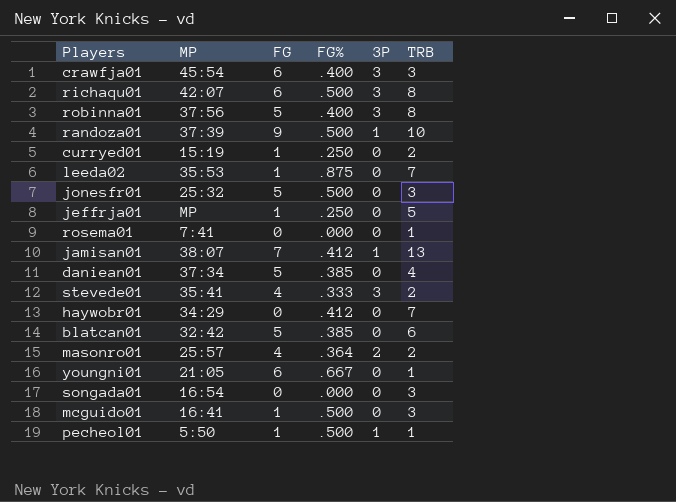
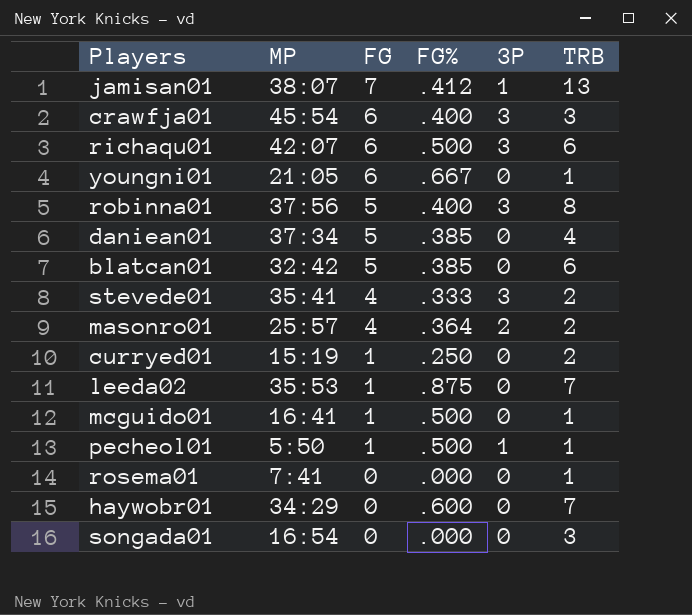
row order: none -> FG descending
row randoza01: 37:39 | 9 | .500 | 1 | 10 -> none
row jonesfr01: 25:32 | 5 | .500 | 0 | 3 -> none
row jeffrja01: MP | 1 | .250 | 0 | 5 -> none
richaqu01 | TRB: 8 -> 6
mcguido01 | TRB: 3 -> 1
haywobr01 | FG%: .412 -> .600

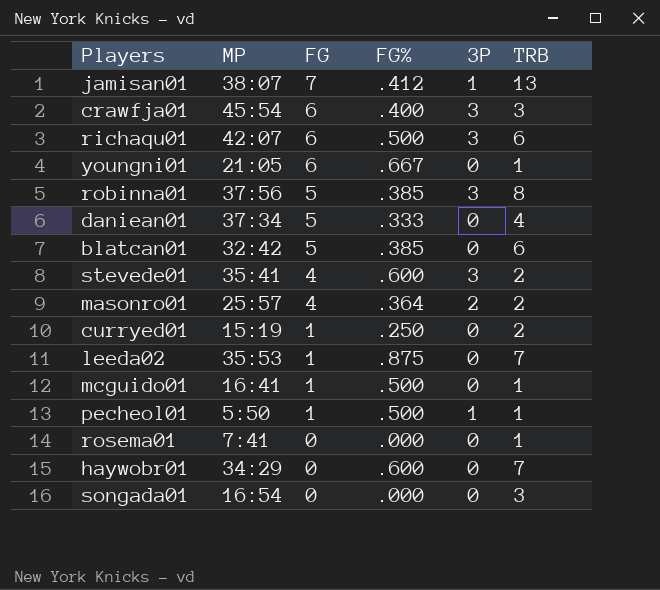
robinna01 | FG%: .400 -> .385
daniean01 | FG%: .385 -> .333
stevede01 | FG%: .333 -> .600

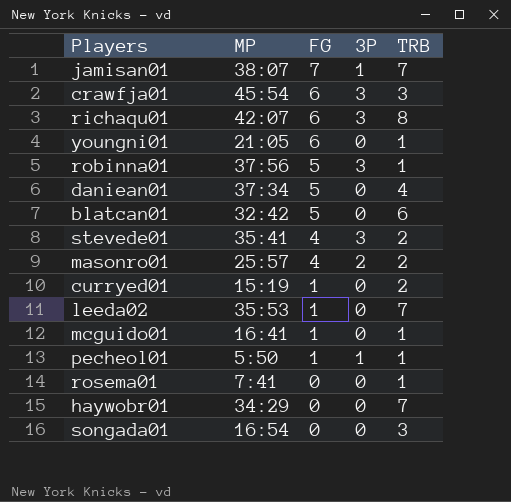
column FG% | position: 4 -> none
jamisan01 | TRB: 13 -> 7
richaqu01 | TRB: 6 -> 8
robinna01 | TRB: 8 -> 1

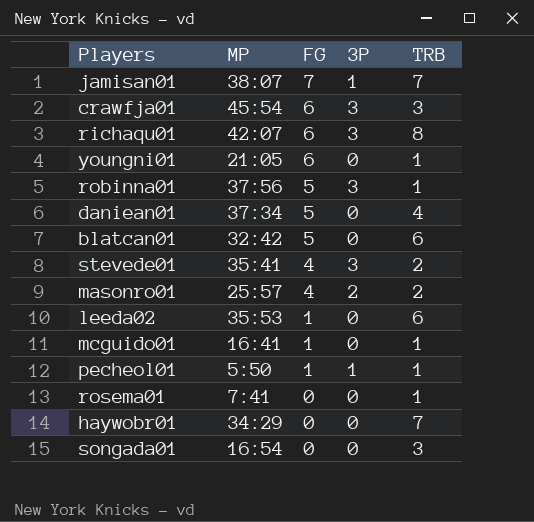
row curryed01: 15:19 | 1 | 0 | 2 -> none
leeda02 | TRB: 7 -> 6

